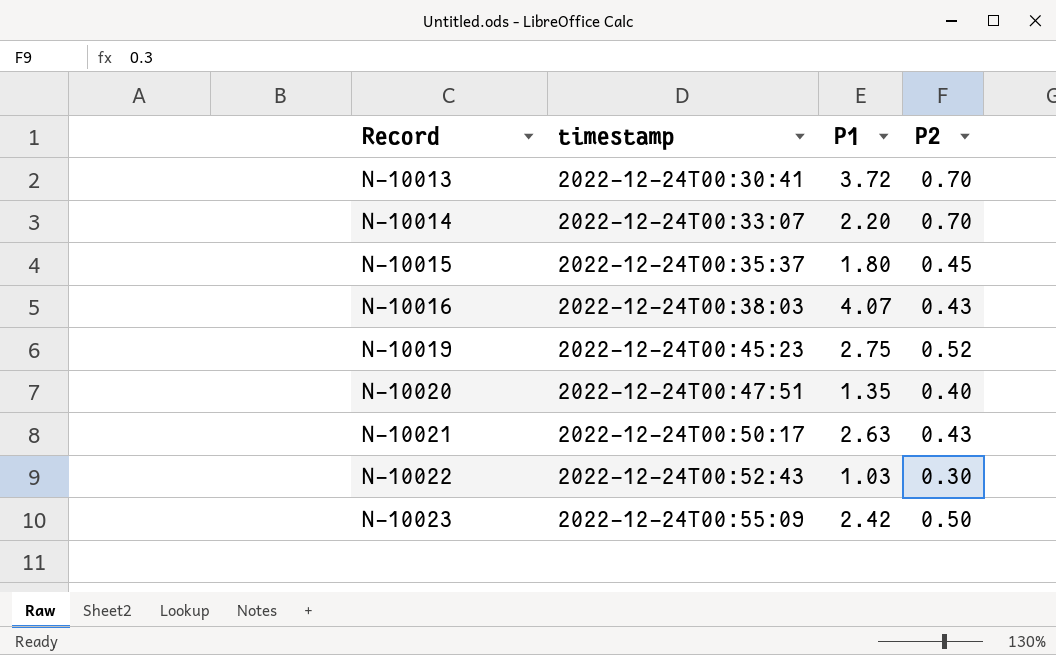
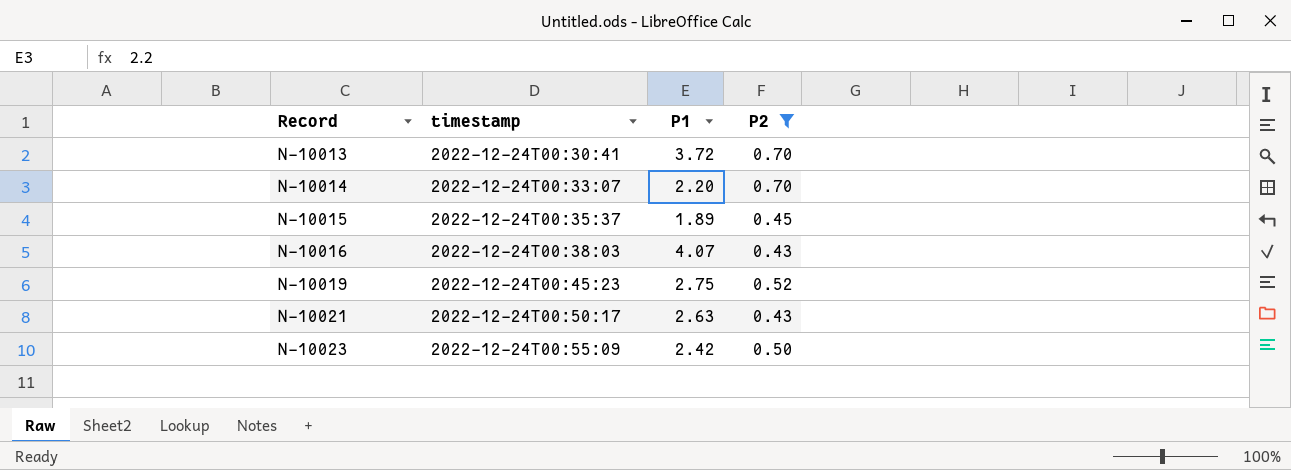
filter: none -> P2 >= 0.43
N-10015 | P1: 1.80 -> 1.89

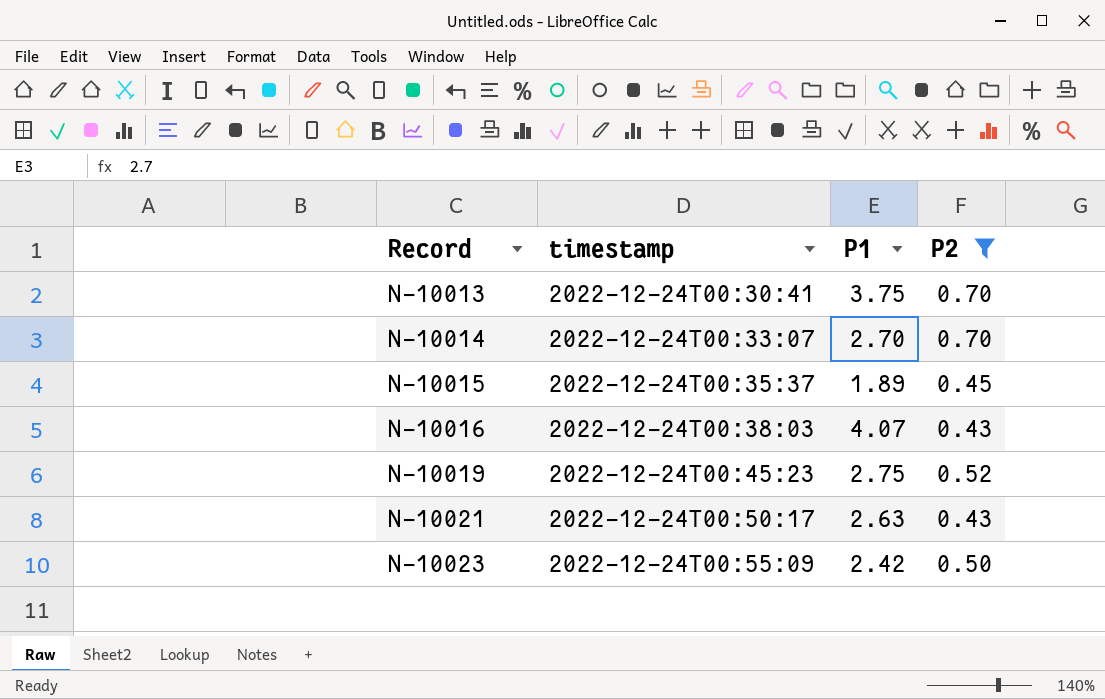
N-10013 | P1: 3.72 -> 3.75
N-10014 | P1: 2.20 -> 2.70

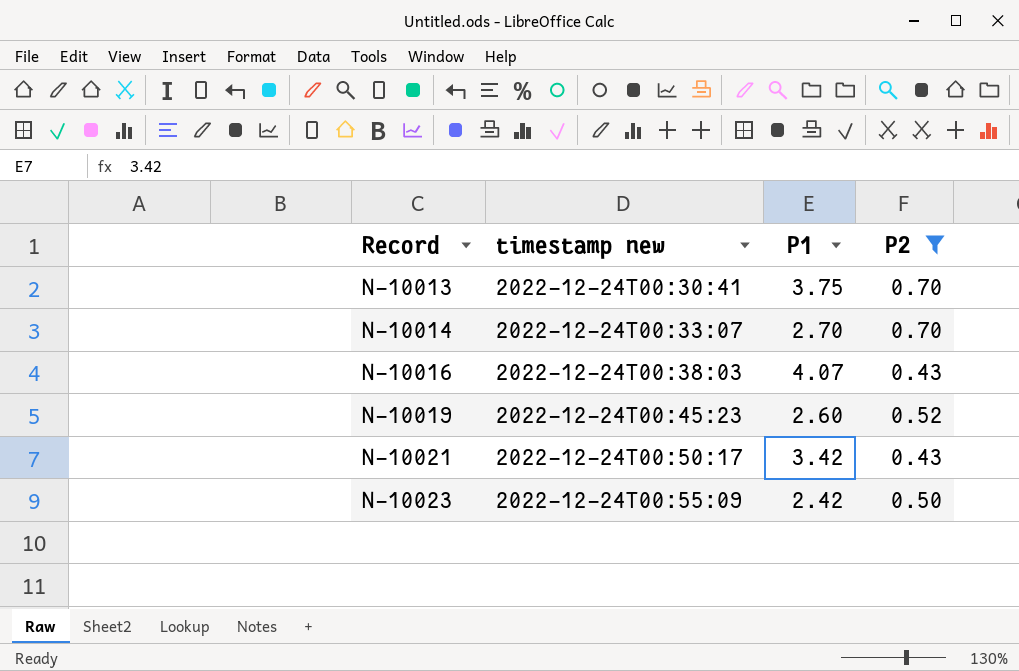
column name: timestamp -> timestamp new
row N-10015: 2022-12-24T00:35:37 | 1.89 | 0.45 -> none
N-10019 | P1: 2.75 -> 2.60
N-10021 | P1: 2.63 -> 3.42

